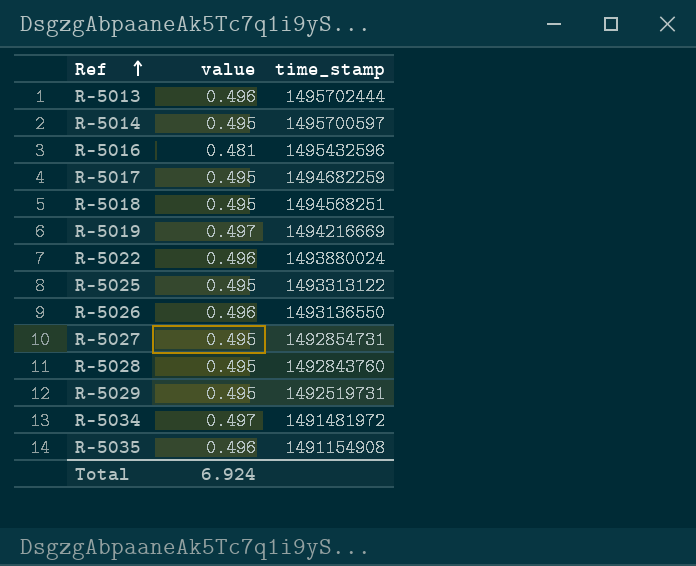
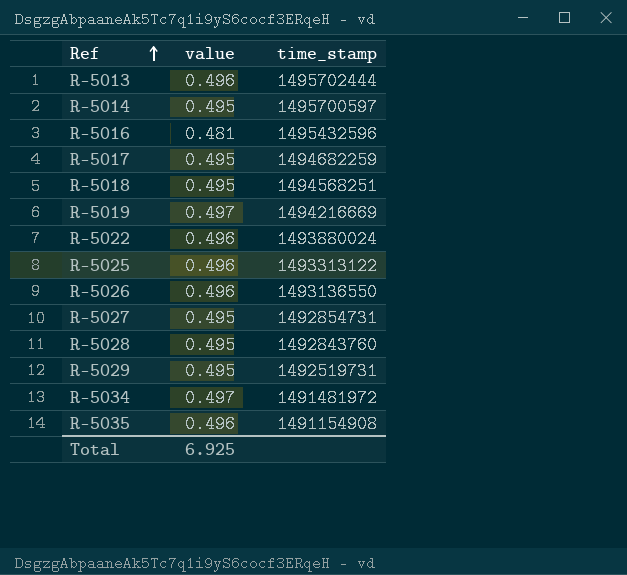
R-5025 | value: 0.495 -> 0.496
Total | value: 6.924 -> 6.925

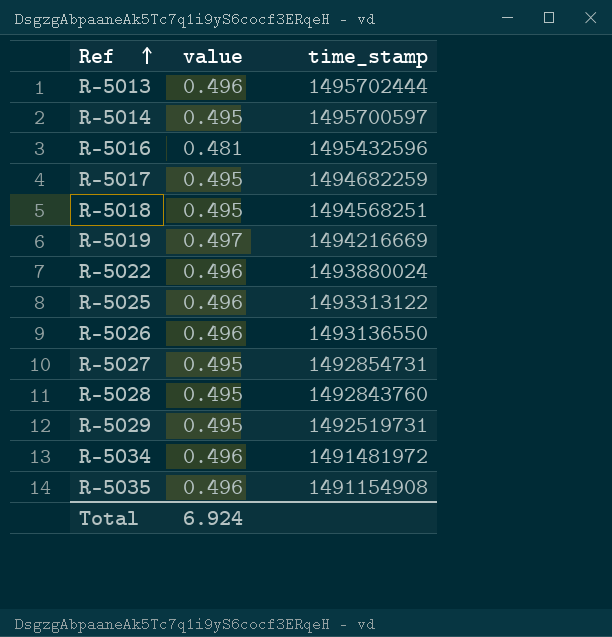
R-5034 | value: 0.497 -> 0.496
Total | value: 6.925 -> 6.924

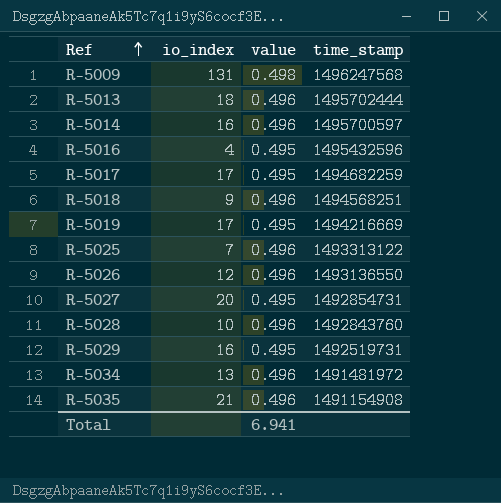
column io_index | position: none -> 2
row R-5022: 0.496 | 1493880024 -> none
row R-5009: none -> 131 | 0.498 | 1496247568
R-5014 | value: 0.495 -> 0.496
R-5016 | value: 0.481 -> 0.495
R-5018 | value: 0.495 -> 0.496
R-5019 | value: 0.497 -> 0.495
R-5028 | value: 0.495 -> 0.496
Total | value: 6.924 -> 6.941

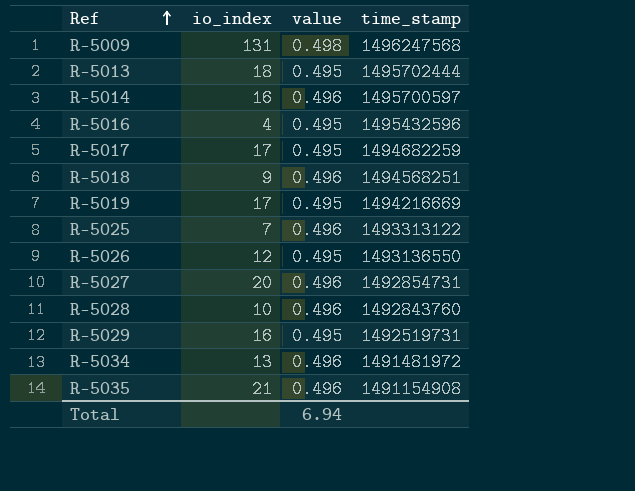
R-5013 | value: 0.496 -> 0.495
R-5026 | value: 0.496 -> 0.495
R-5027 | value: 0.495 -> 0.496
Total | value: 6.941 -> 6.94

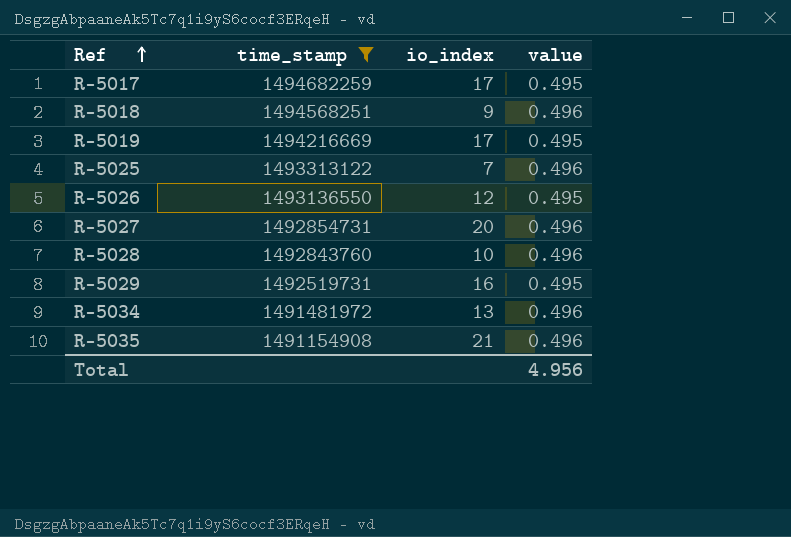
filter: none -> time_stamp <= 1494682259
column time_stamp | position: 4 -> 2
Total | value: 6.94 -> 4.956

